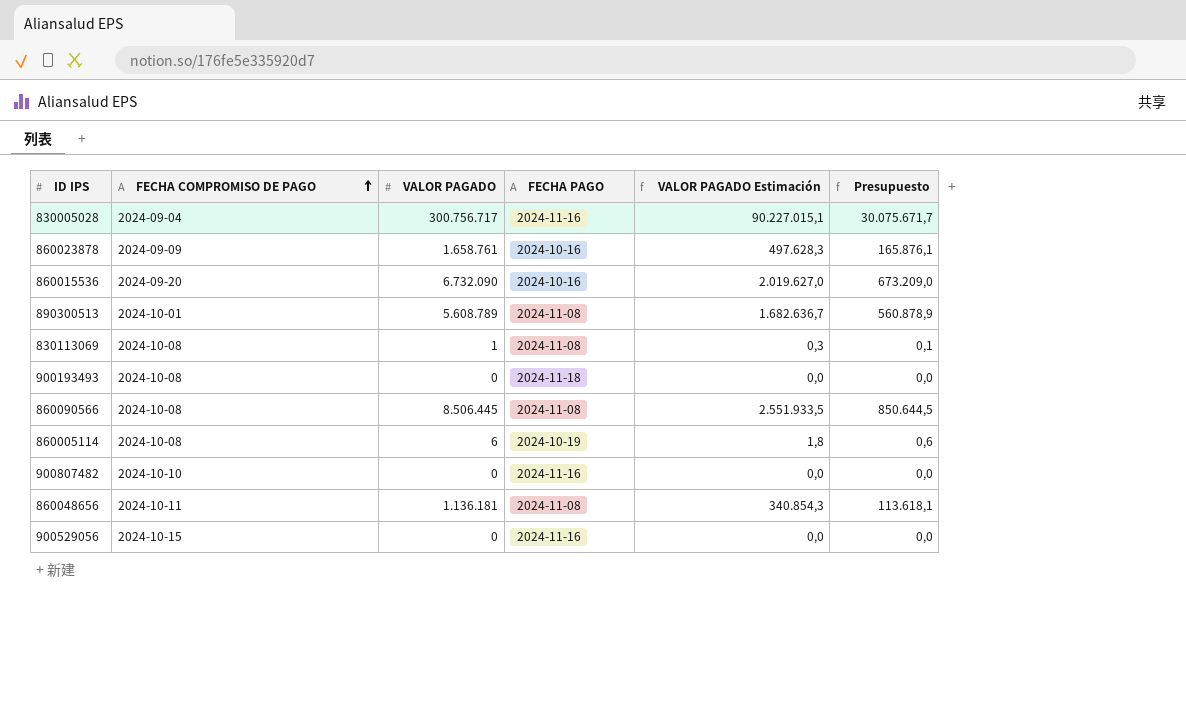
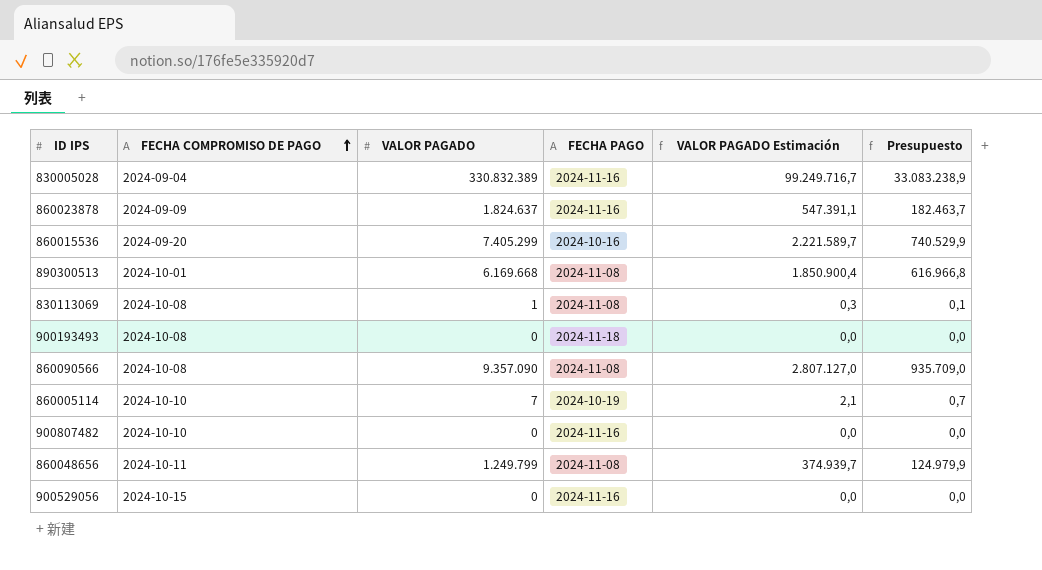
830005028 | VALOR PAGADO: 300.756.717 -> 330.832.389
830005028 | VALOR PAGADO Estimación: 90.227.015,1 -> 99.249.716,7
830005028 | Presupuesto: 30.075.671,7 -> 33.083.238,9
860023878 | VALOR PAGADO: 1.658.761 -> 1.824.637
860023878 | FECHA PAGO: 2024-10-16 -> 2024-11-16
860023878 | VALOR PAGADO Estimación: 497.628,3 -> 547.391,1
860023878 | Presupuesto: 165.876,1 -> 182.463,7
860015536 | VALOR PAGADO: 6.732.090 -> 7.405.299
860015536 | VALOR PAGADO Estimación: 2.019.627,0 -> 2.221.589,7
860015536 | Presupuesto: 673.209,0 -> 740.529,9
890300513 | VALOR PAGADO: 5.608.789 -> 6.169.668
890300513 | VALOR PAGADO Estimación: 1.682.636,7 -> 1.850.900,4
890300513 | Presupuesto: 560.878,9 -> 616.966,8
860090566 | VALOR PAGADO: 8.506.445 -> 9.357.090
860090566 | VALOR PAGADO Estimación: 2.551.933,5 -> 2.807.127,0
860090566 | Presupuesto: 850.644,5 -> 935.709,0
860005114 | FECHA COMPROMISO DE PAGO: 2024-10-08 -> 2024-10-10
860005114 | VALOR PAGADO: 6 -> 7
860005114 | VALOR PAGADO Estimación: 1,8 -> 2,1
860005114 | Presupuesto: 0,6 -> 0,7
860048656 | VALOR PAGADO: 1.136.181 -> 1.249.799
860048656 | VALOR PAGADO Estimación: 340.854,3 -> 374.939,7
860048656 | Presupuesto: 113.618,1 -> 124.979,9

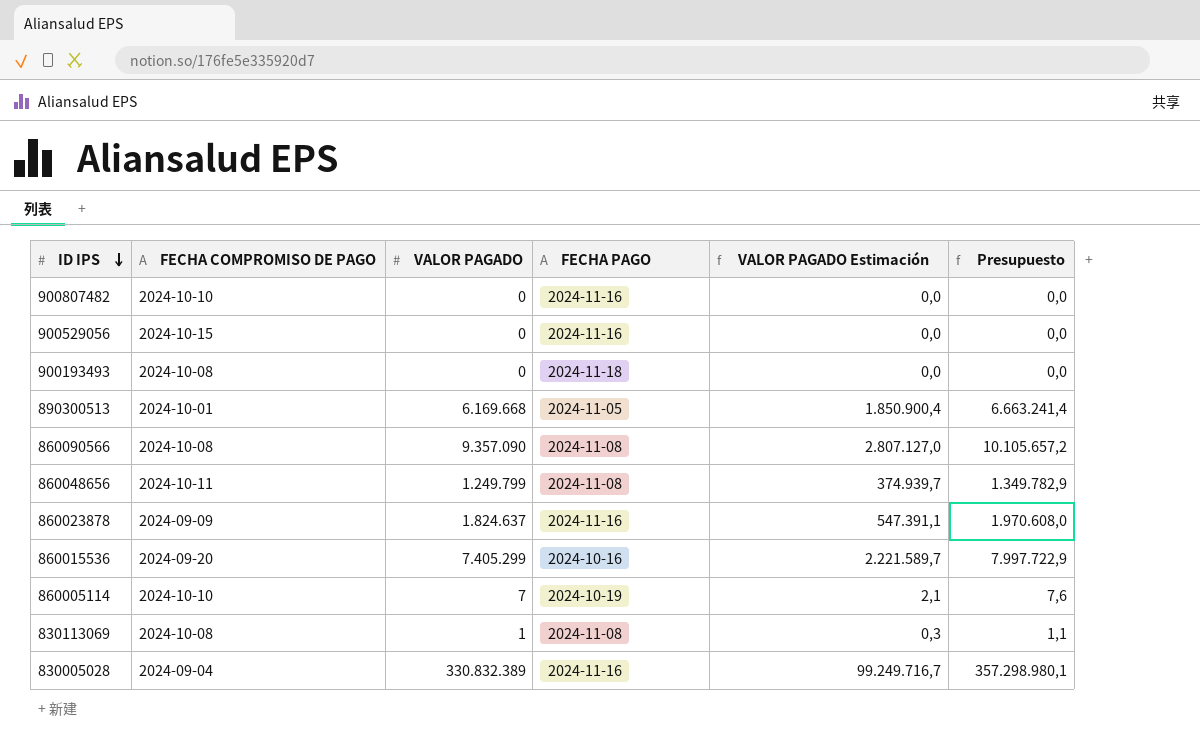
row order: FECHA COMPROMISO DE PAGO ascending -> ID IPS descending
column Presupuesto | formula: [VALOR PAGADO] * 0,1 -> [VALOR PAGADO] * 1,08
890300513 | FECHA PAGO: 2024-11-08 -> 2024-11-05

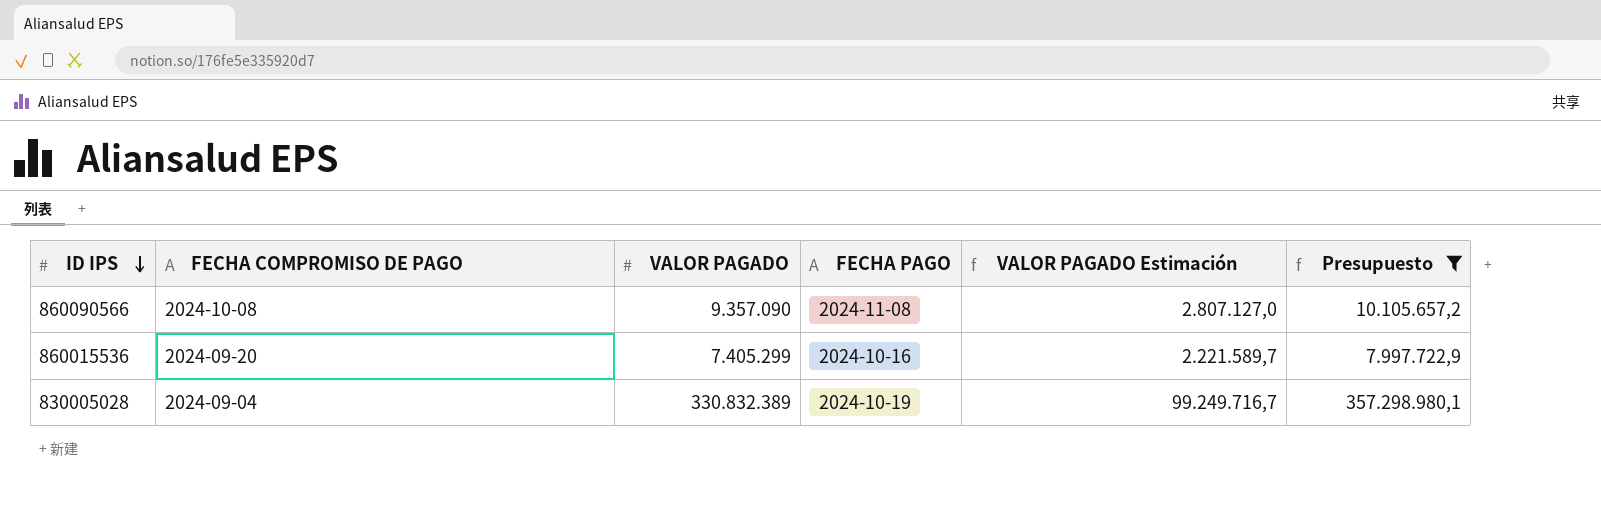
filter: none -> Presupuesto >= 7.997.722,9
830005028 | FECHA PAGO: 2024-11-16 -> 2024-10-19

